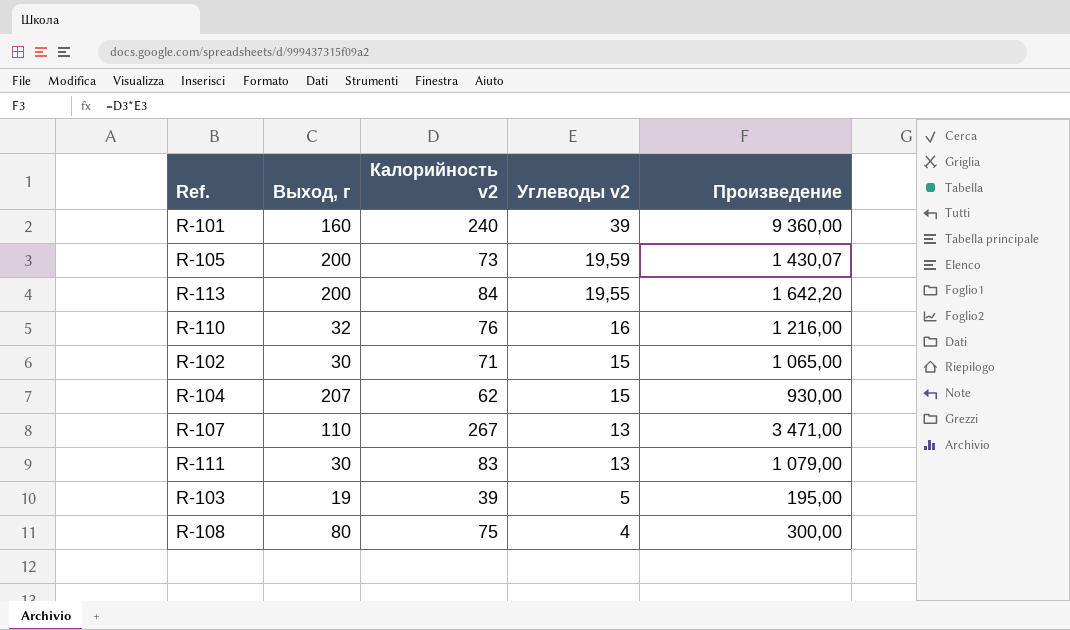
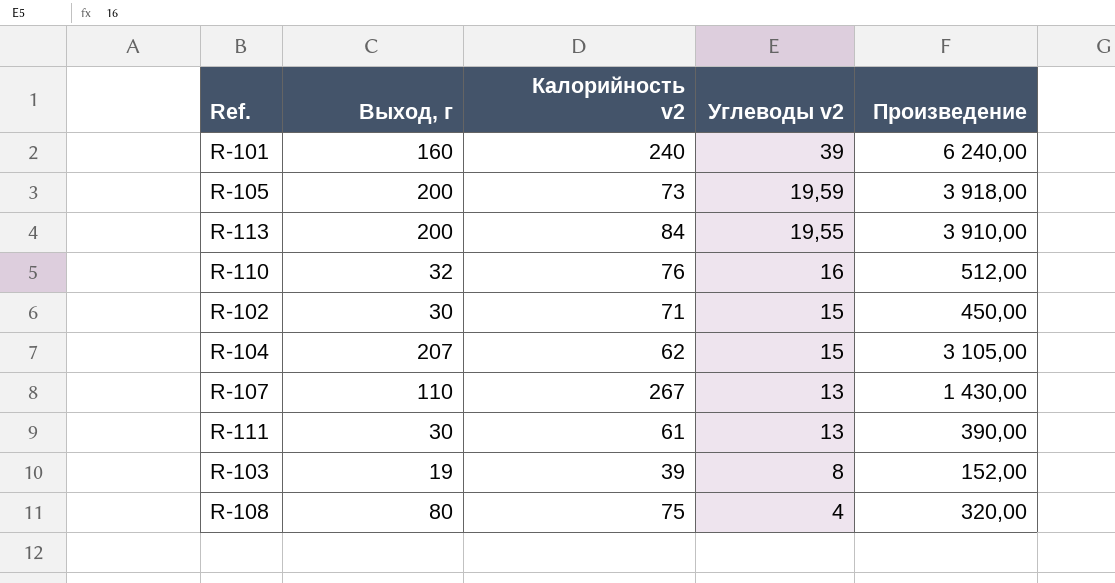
column Произведение | formula: [Калорийность v2] * [Углеводы v2] -> [Выход, г] * [Углеводы v2]
R-111 | Калорийность v2: 83 -> 61
R-103 | Углеводы v2: 5 -> 8

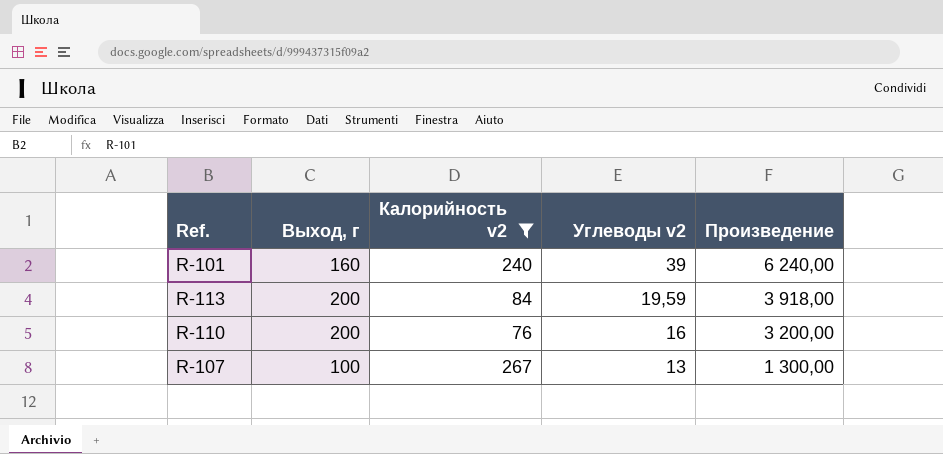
filter: none -> Калорийность v2 >= 76
R-113 | Углеводы v2: 19,55 -> 19,59
R-113 | Произведение: 3 910,00 -> 3 918,00
R-110 | Выход, г: 32 -> 200
R-110 | Произведение: 512,00 -> 3 200,00
R-107 | Выход, г: 110 -> 100
R-107 | Произведение: 1 430,00 -> 1 300,00

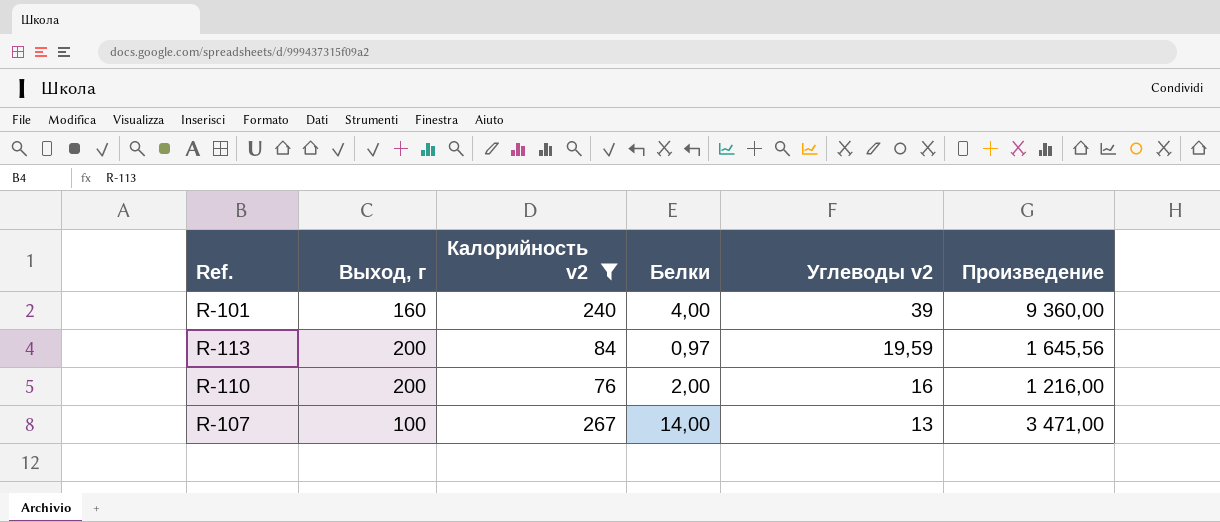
column Белки | position: none -> 4
column Произведение | formula: [Выход, г] * [Углеводы v2] -> [Калорийность v2] * [Углеводы v2]

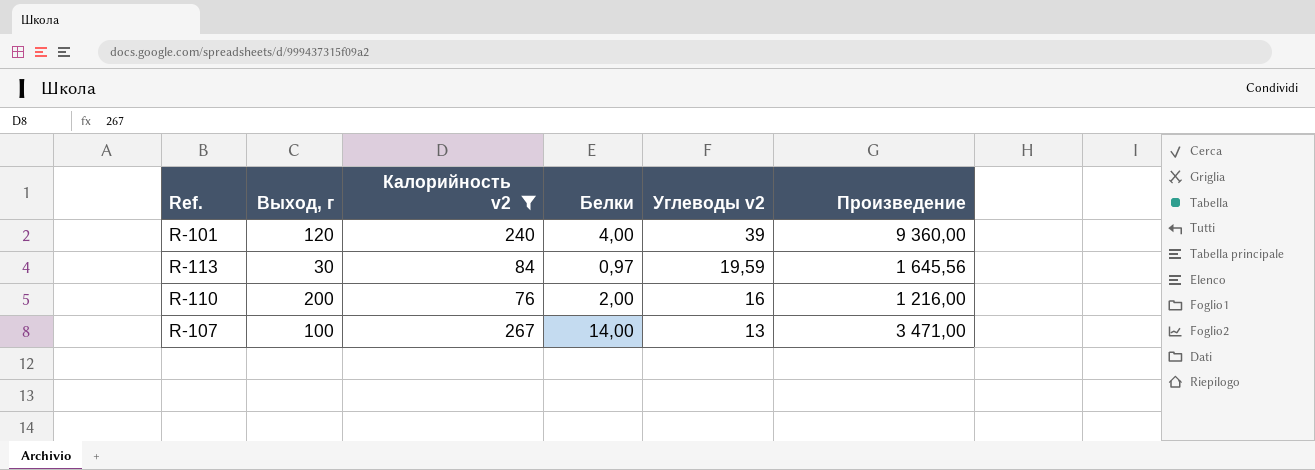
R-101 | Выход, г: 160 -> 120
R-113 | Выход, г: 200 -> 30

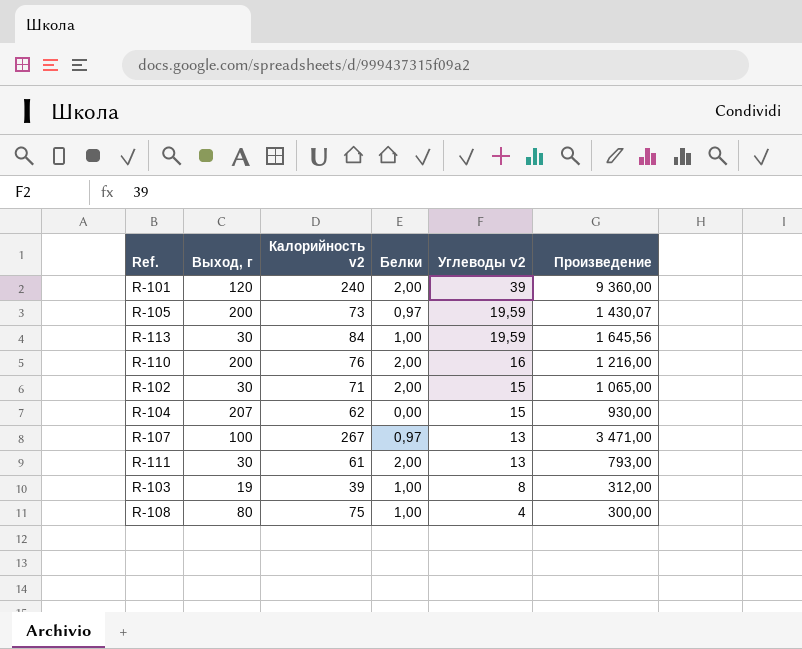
filter: Калорийность v2 >= 76 -> none
R-101 | Белки: 4,00 -> 2,00
R-113 | Белки: 0,97 -> 1,00
R-107 | Белки: 14,00 -> 0,97

